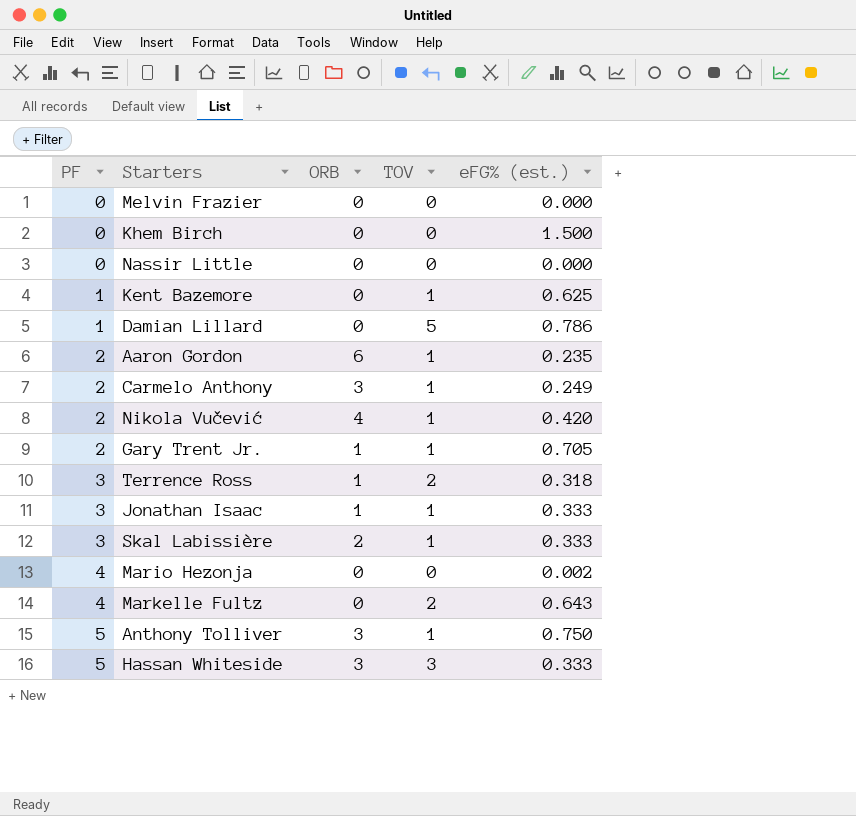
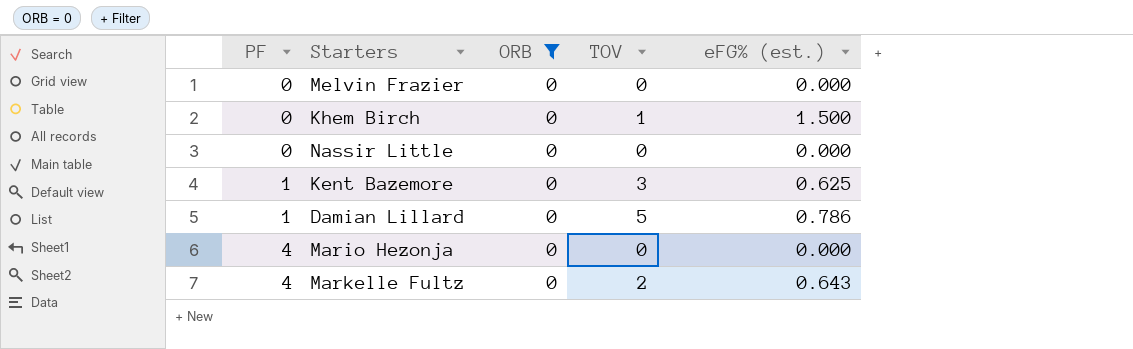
filter: none -> ORB = 0
Khem Birch | TOV: 0 -> 1
Kent Bazemore | TOV: 1 -> 3
Mario Hezonja | eFG% (est.): 0.002 -> 0.000

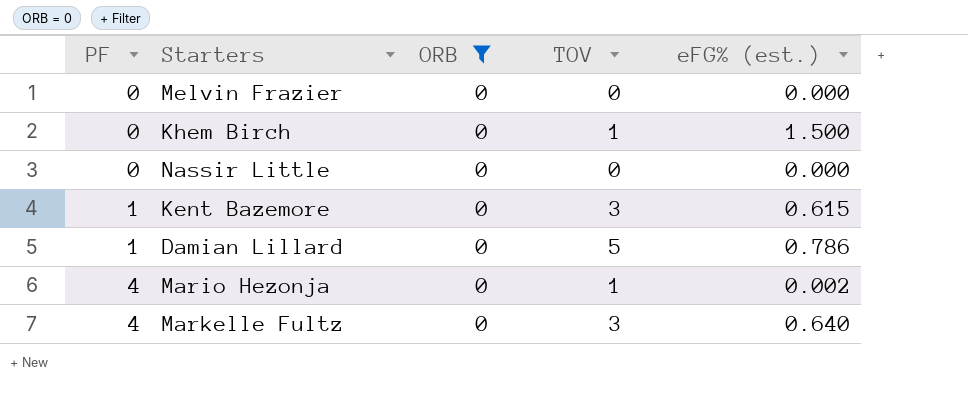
Kent Bazemore | eFG% (est.): 0.625 -> 0.615
Mario Hezonja | TOV: 0 -> 1
Mario Hezonja | eFG% (est.): 0.000 -> 0.002
Markelle Fultz | TOV: 2 -> 3
Markelle Fultz | eFG% (est.): 0.643 -> 0.640

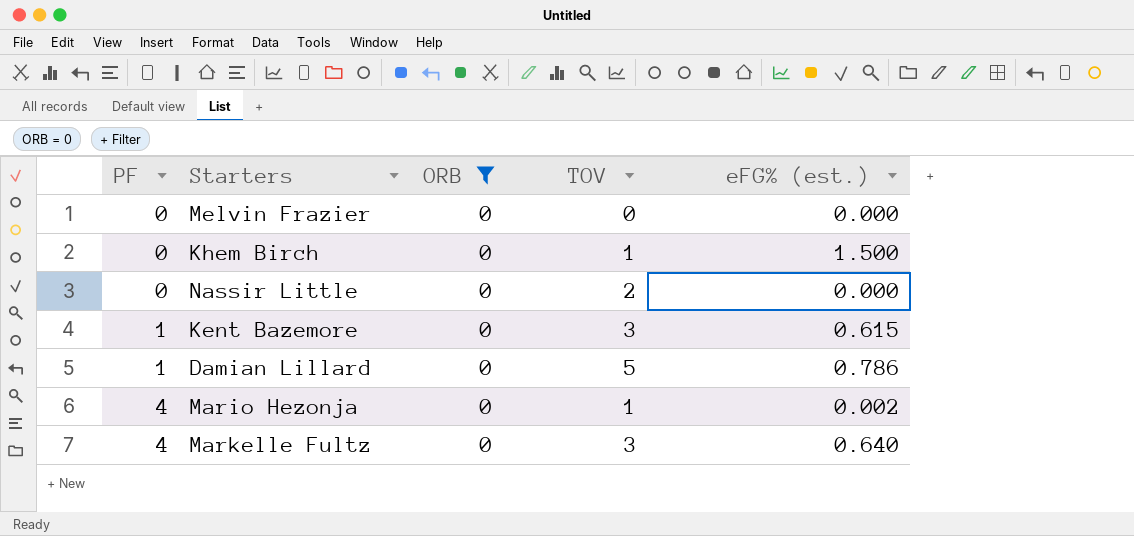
Nassir Little | TOV: 0 -> 2

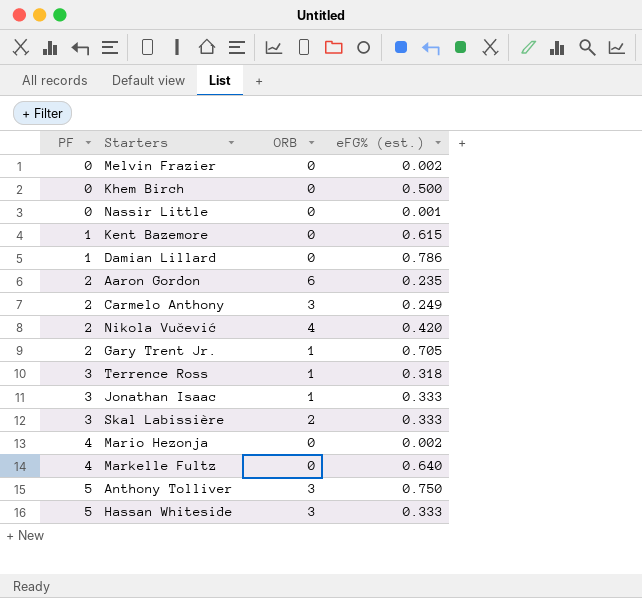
filter: ORB = 0 -> none
column TOV | position: 4 -> none
Melvin Frazier | eFG% (est.): 0.000 -> 0.002
Khem Birch | eFG% (est.): 1.500 -> 0.500
Nassir Little | eFG% (est.): 0.000 -> 0.001

